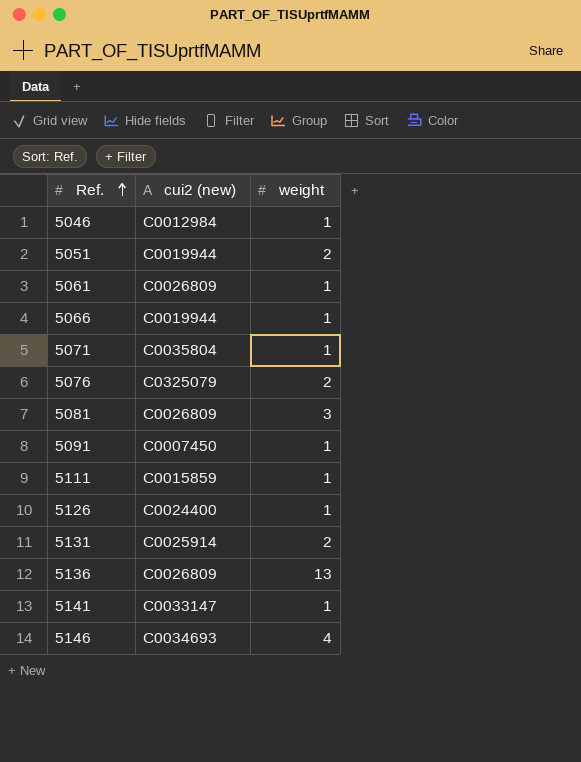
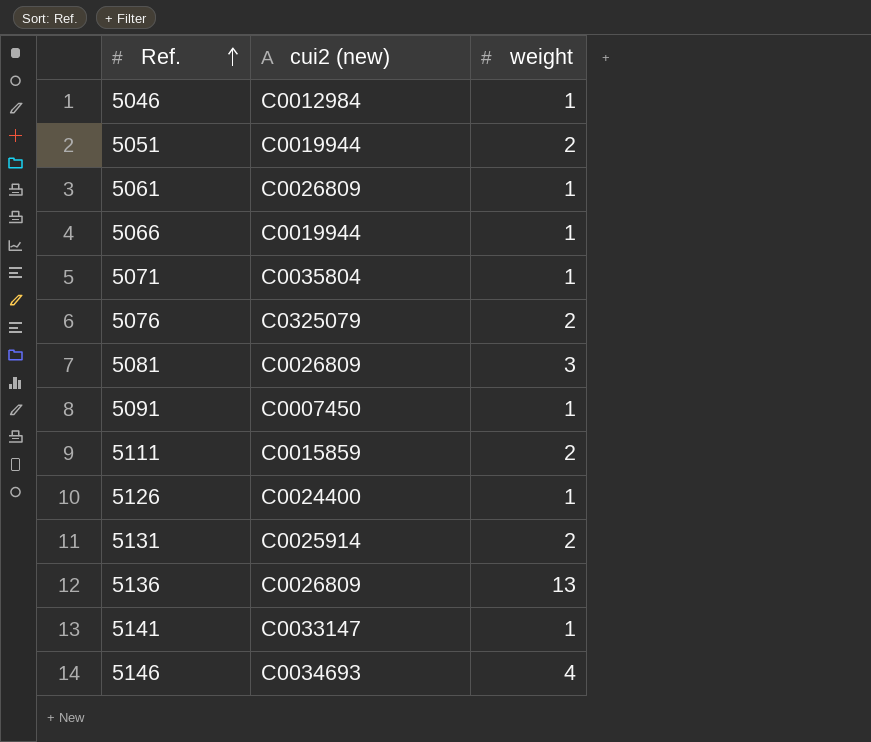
5111 | weight: 1 -> 2

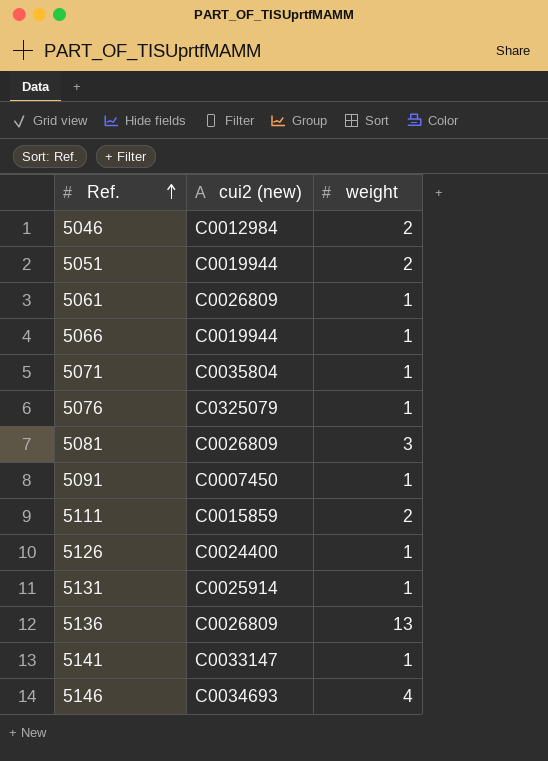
5046 | weight: 1 -> 2
5076 | weight: 2 -> 1
5131 | weight: 2 -> 1

